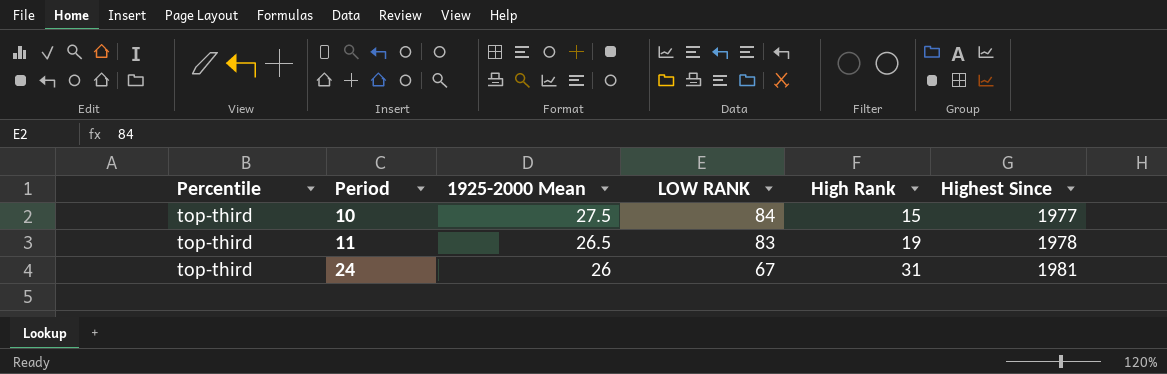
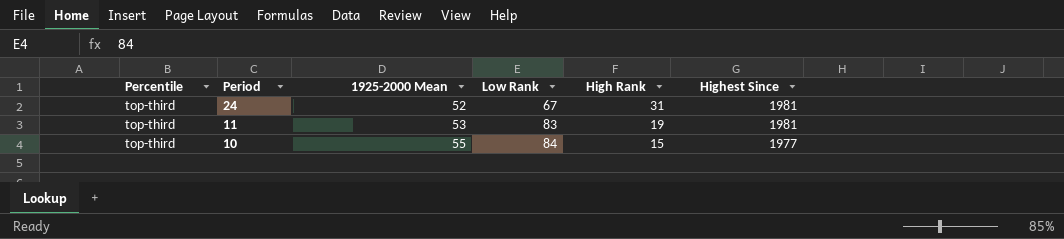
row order: Period ascending -> Period descending
column name: LOW RANK -> Low Rank
24 | 1925-2000 Mean: 26 -> 52
11 | 1925-2000 Mean: 26.5 -> 53
11 | Highest Since: 1978 -> 1981
10 | 1925-2000 Mean: 27.5 -> 55

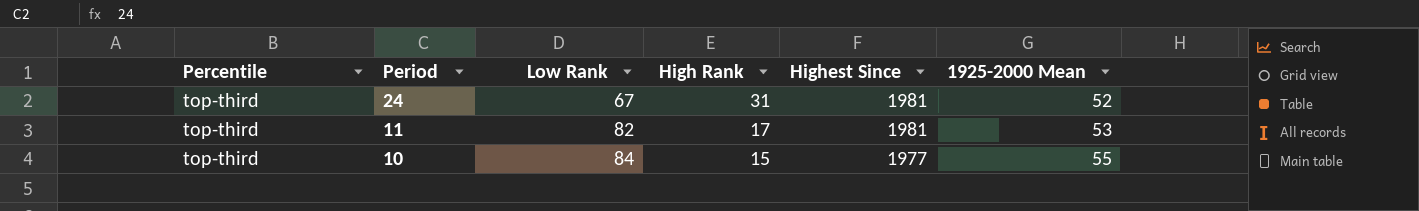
column 1925-2000 Mean | position: 3 -> 6
11 | Low Rank: 83 -> 82
11 | High Rank: 19 -> 17

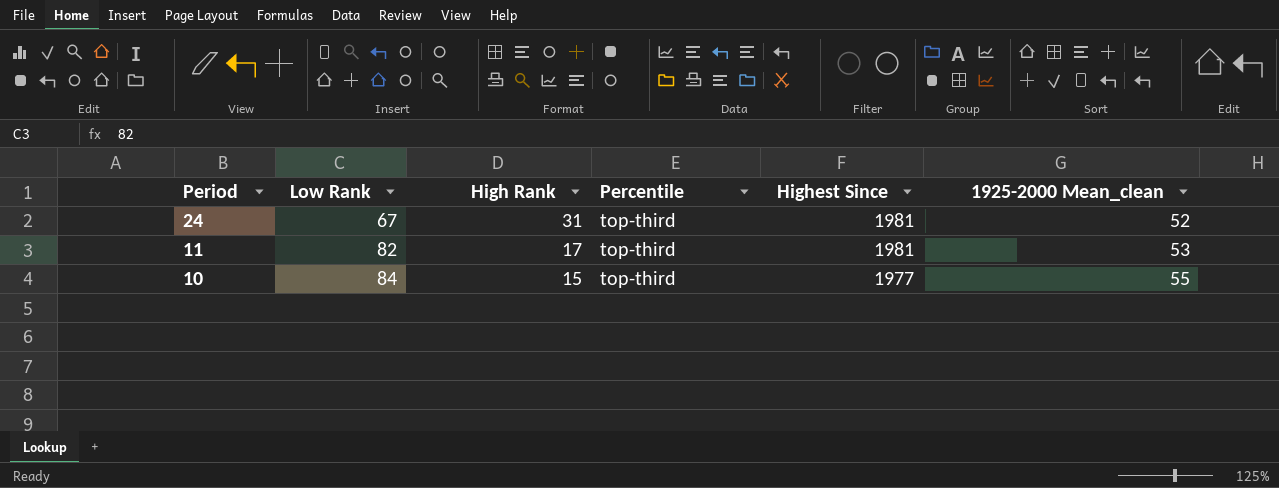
column Percentile | position: 1 -> 4
column name: 1925-2000 Mean -> 1925-2000 Mean_clean

